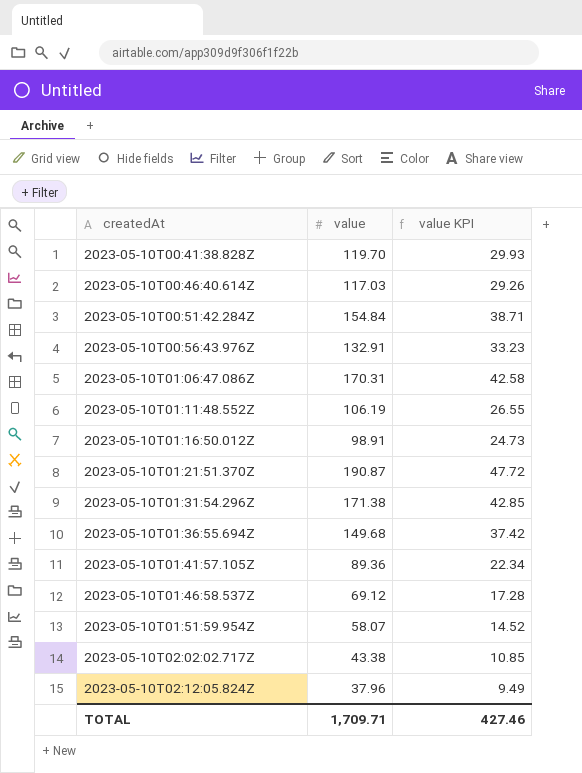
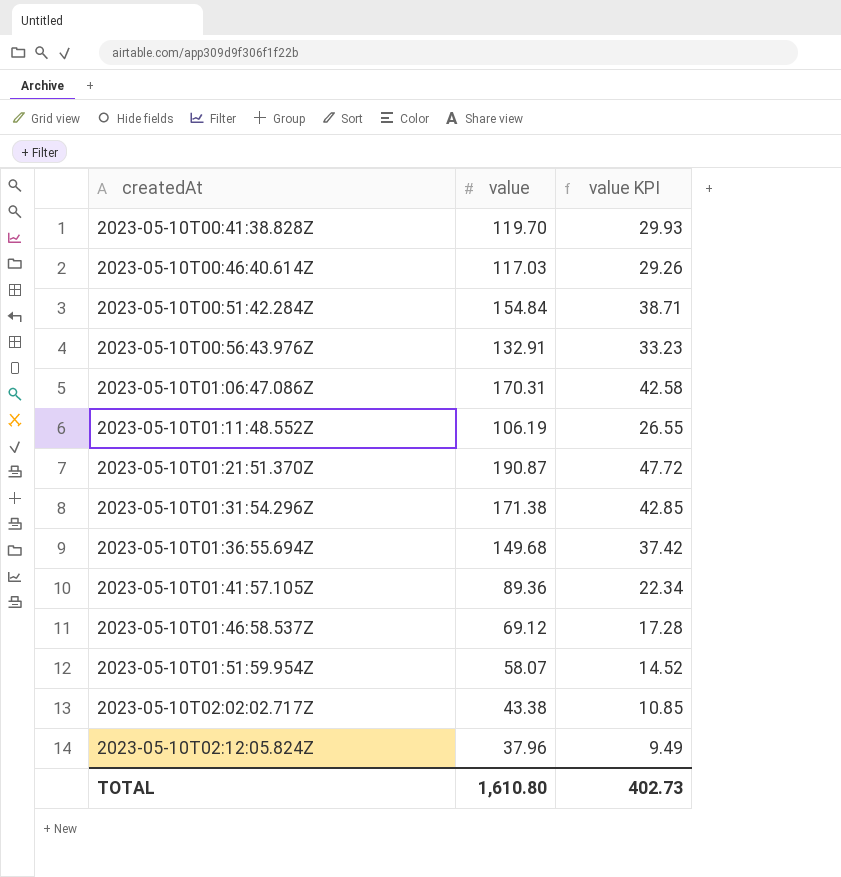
row 2023-05-10T01:16:50.012Z: 98.91 | 24.73 -> none
TOTAL | value: 1,709.71 -> 1,610.80
TOTAL | value KPI: 427.46 -> 402.73

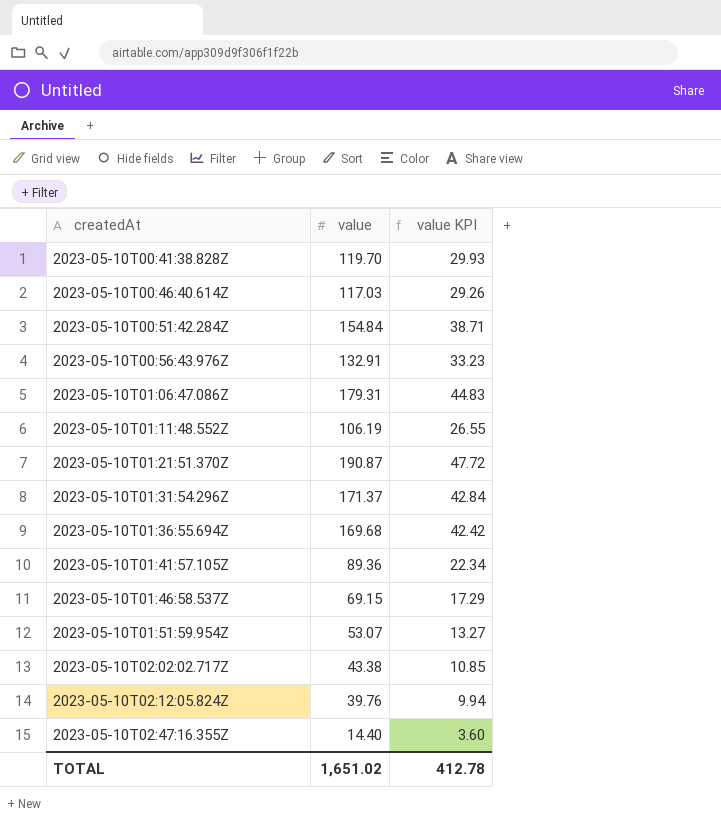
2023-05-10T01:06:47.086Z | value: 170.31 -> 179.31
2023-05-10T01:06:47.086Z | value KPI: 42.58 -> 44.83
2023-05-10T01:31:54.296Z | value: 171.38 -> 171.37
2023-05-10T01:31:54.296Z | value KPI: 42.85 -> 42.84
2023-05-10T01:36:55.694Z | value: 149.68 -> 169.68
2023-05-10T01:36:55.694Z | value KPI: 37.42 -> 42.42
2023-05-10T01:46:58.537Z | value: 69.12 -> 69.15
2023-05-10T01:46:58.537Z | value KPI: 17.28 -> 17.29
2023-05-10T01:51:59.954Z | value: 58.07 -> 53.07
2023-05-10T01:51:59.954Z | value KPI: 14.52 -> 13.27
2023-05-10T02:12:05.824Z | value: 37.96 -> 39.76
2023-05-10T02:12:05.824Z | value KPI: 9.49 -> 9.94
row 2023-05-10T02:47:16.355Z: none -> 14.40 | 3.60
TOTAL | value: 1,610.80 -> 1,651.02
TOTAL | value KPI: 402.73 -> 412.78

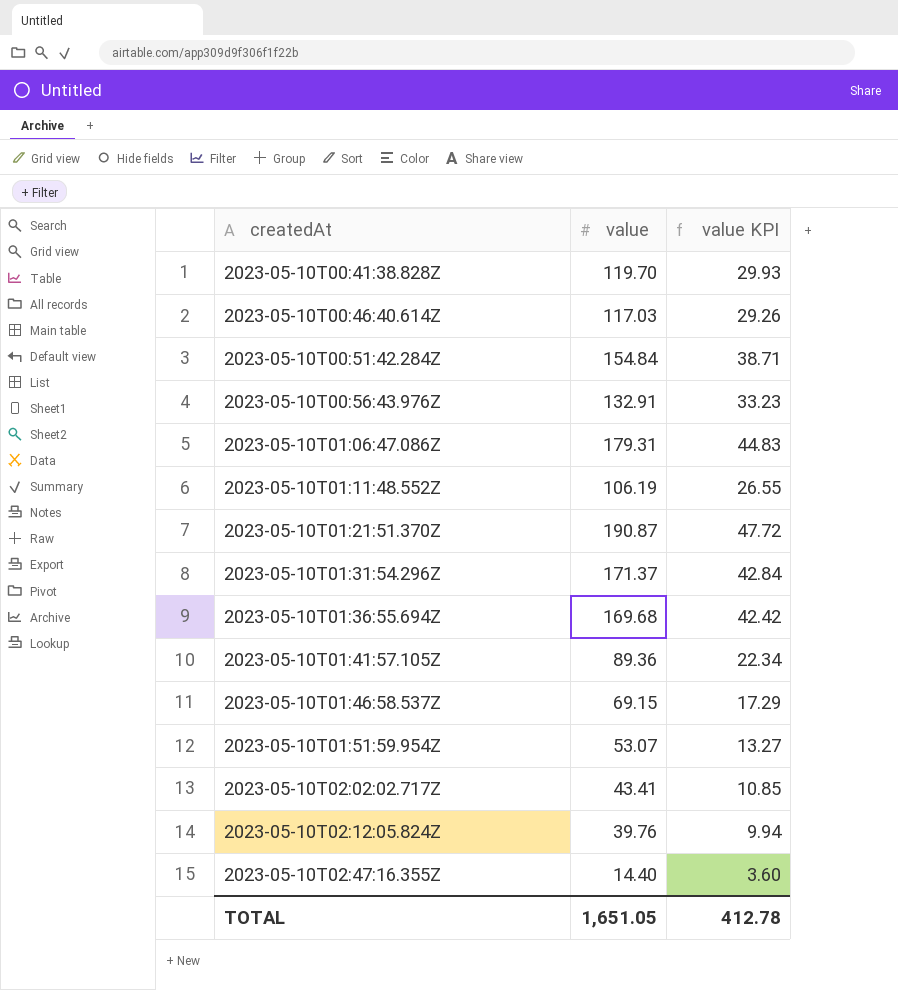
2023-05-10T02:02:02.717Z | value: 43.38 -> 43.41
TOTAL | value: 1,651.02 -> 1,651.05

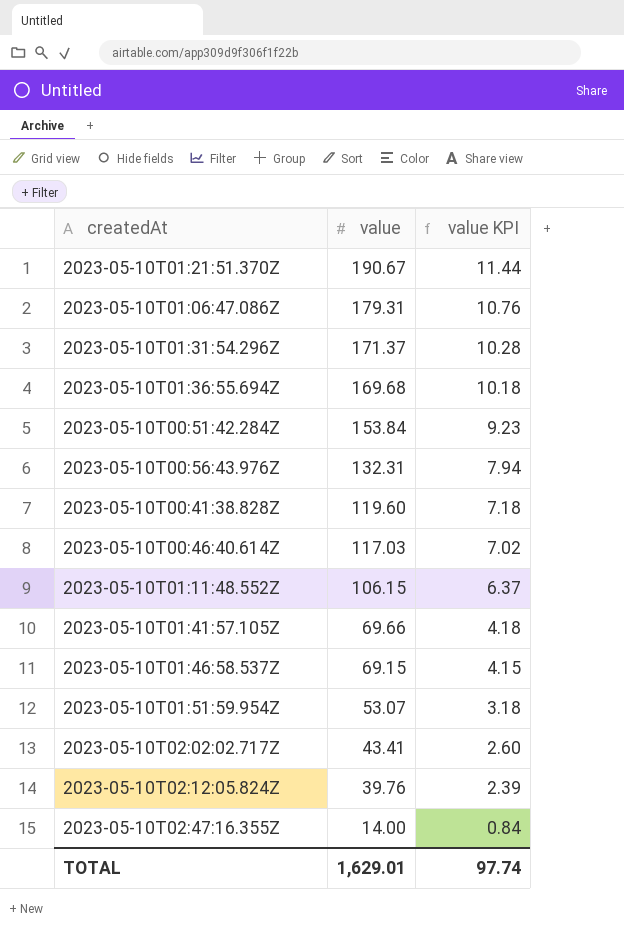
row order: createdAt ascending -> value descending
column value KPI | formula: [value] * 0.25 -> [value] * 0.06
2023-05-10T01:21:51.370Z | value: 190.87 -> 190.67
2023-05-10T00:51:42.284Z | value: 154.84 -> 153.84
2023-05-10T00:56:43.976Z | value: 132.91 -> 132.31
2023-05-10T00:41:38.828Z | value: 119.70 -> 119.60
2023-05-10T01:11:48.552Z | value: 106.19 -> 106.15
2023-05-10T01:41:57.105Z | value: 89.36 -> 69.66
2023-05-10T02:47:16.355Z | value: 14.40 -> 14.00
TOTAL | value: 1,651.05 -> 1,629.01
TOTAL | value KPI: 412.78 -> 97.74

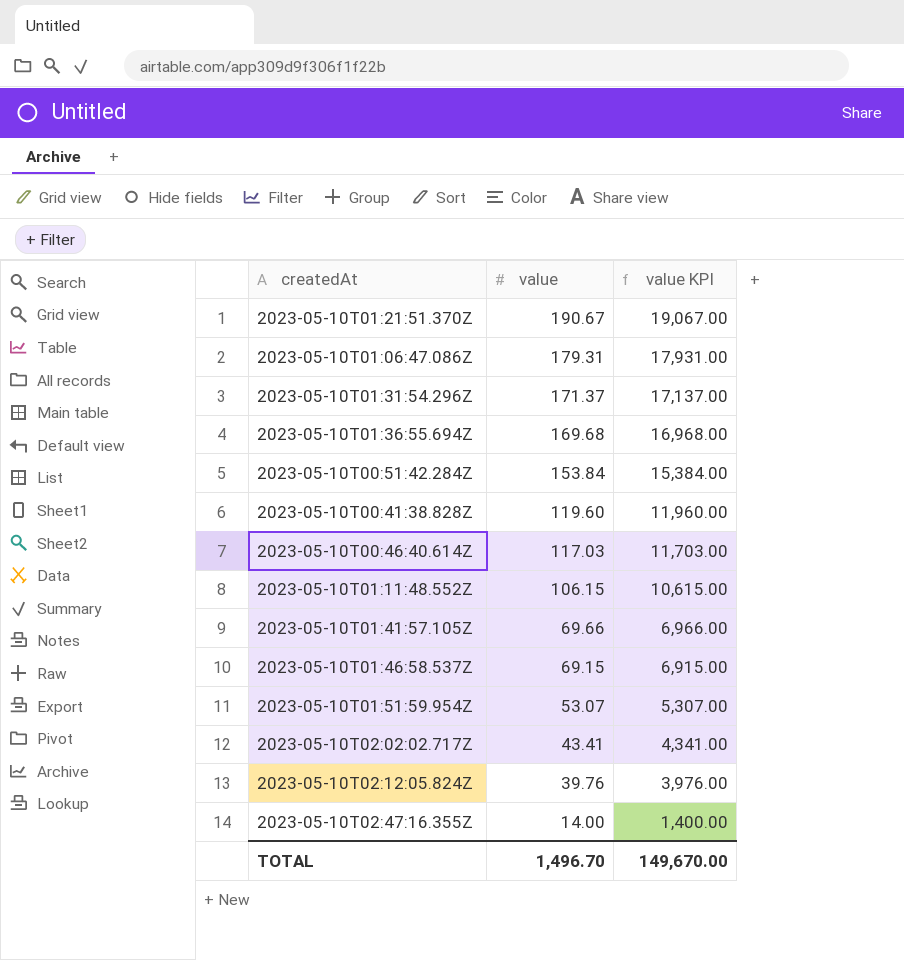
column value KPI | formula: [value] * 0.06 -> [value] * 100
row 2023-05-10T00:56:43.976Z: 132.31 | 7.94 -> none
TOTAL | value: 1,629.01 -> 1,496.70
TOTAL | value KPI: 97.74 -> 149,670.00

